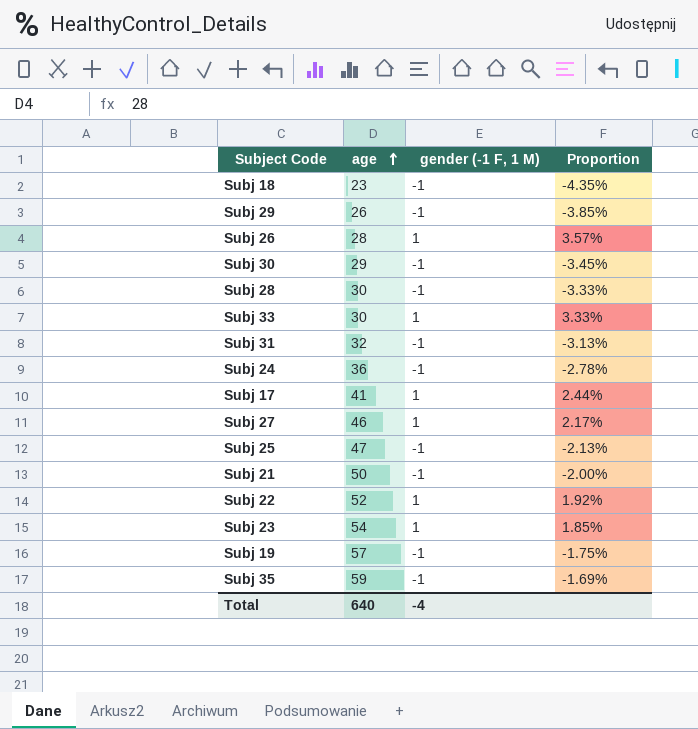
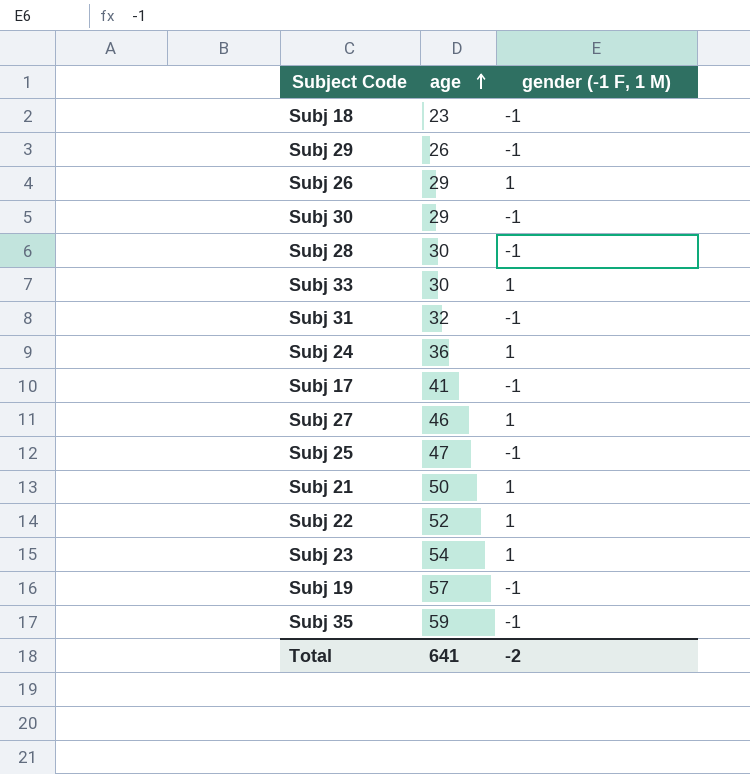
column Proportion | formula: [gender (-1 F, 1 M)] / [age] -> none
Subj 26 | age: 28 -> 29
Subj 24 | gender (-1 F, 1 M): -1 -> 1
Subj 17 | gender (-1 F, 1 M): 1 -> -1
Subj 21 | gender (-1 F, 1 M): -1 -> 1
Total | age: 640 -> 641
Total | gender (-1 F, 1 M): -4 -> -2

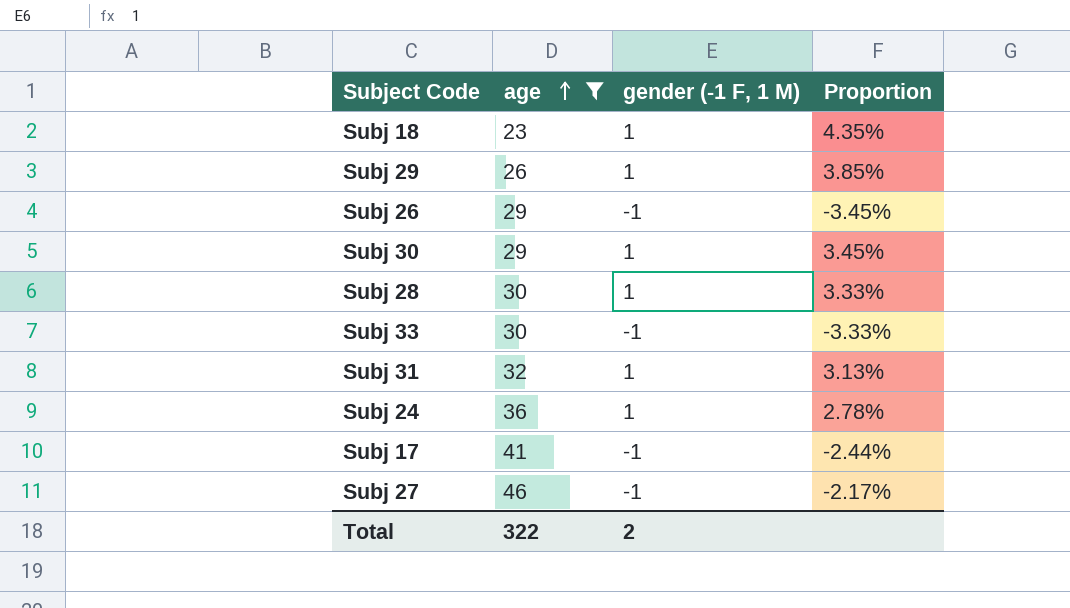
filter: none -> age <= 46
column Proportion | formula: none -> [gender (-1 F, 1 M)] / [age]
Subj 18 | gender (-1 F, 1 M): -1 -> 1
Subj 29 | gender (-1 F, 1 M): -1 -> 1
Subj 26 | gender (-1 F, 1 M): 1 -> -1
Subj 30 | gender (-1 F, 1 M): -1 -> 1
Subj 28 | gender (-1 F, 1 M): -1 -> 1
Subj 33 | gender (-1 F, 1 M): 1 -> -1
Subj 31 | gender (-1 F, 1 M): -1 -> 1
Subj 27 | gender (-1 F, 1 M): 1 -> -1
Total | age: 641 -> 322
Total | gender (-1 F, 1 M): -2 -> 2

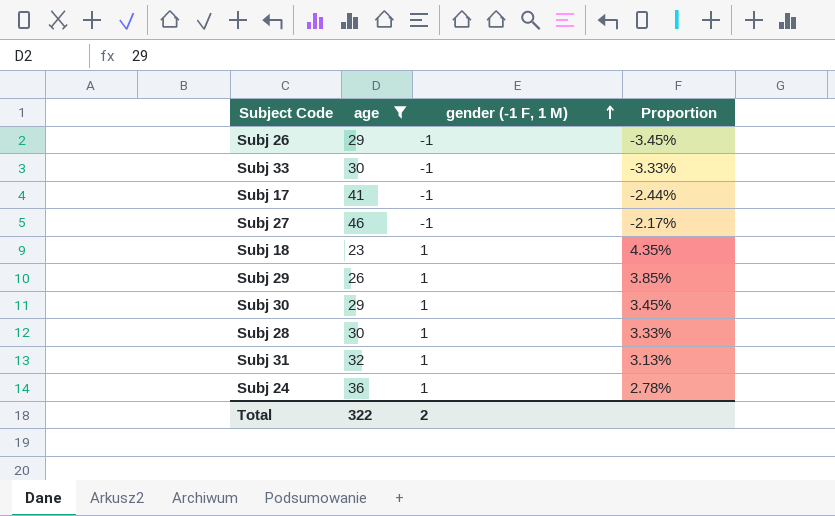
row order: age ascending -> gender (-1 F, 1 M) ascending

